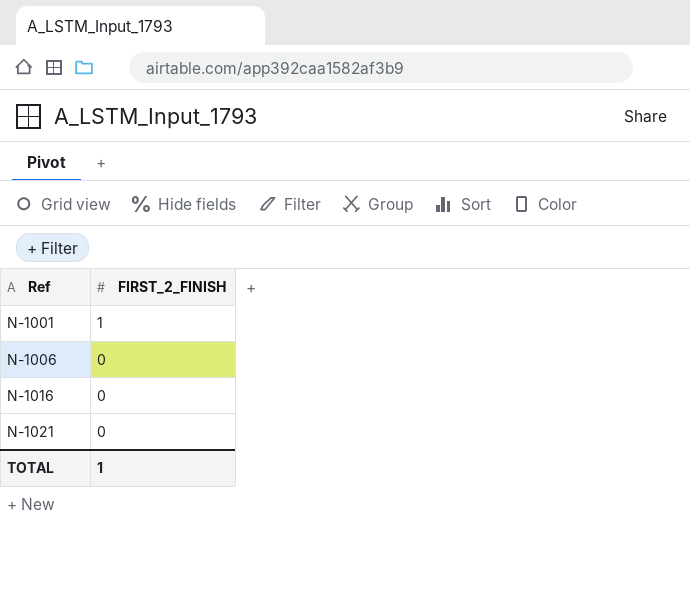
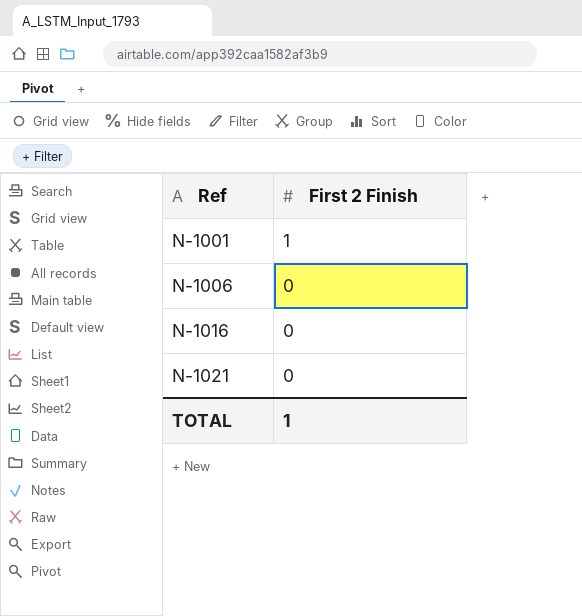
column name: FIRST_2_FINISH -> First 2 Finish

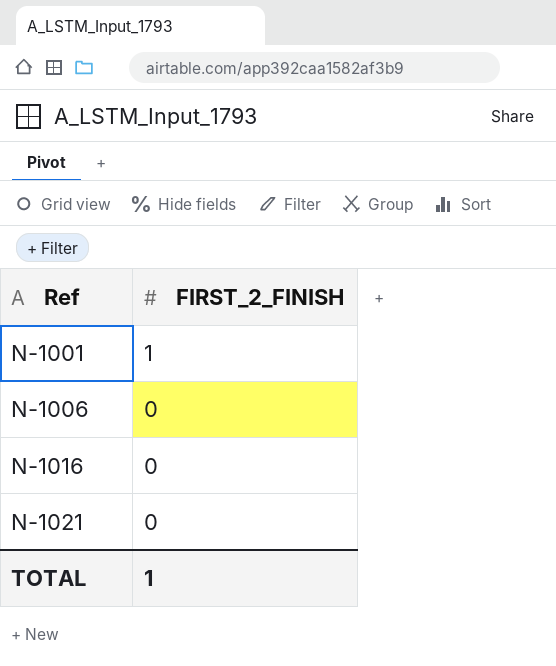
column name: First 2 Finish -> FIRST_2_FINISH

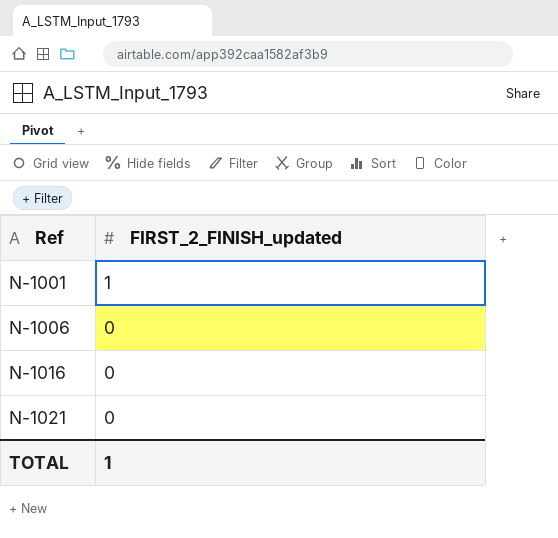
column name: FIRST_2_FINISH -> FIRST_2_FINISH_updated

